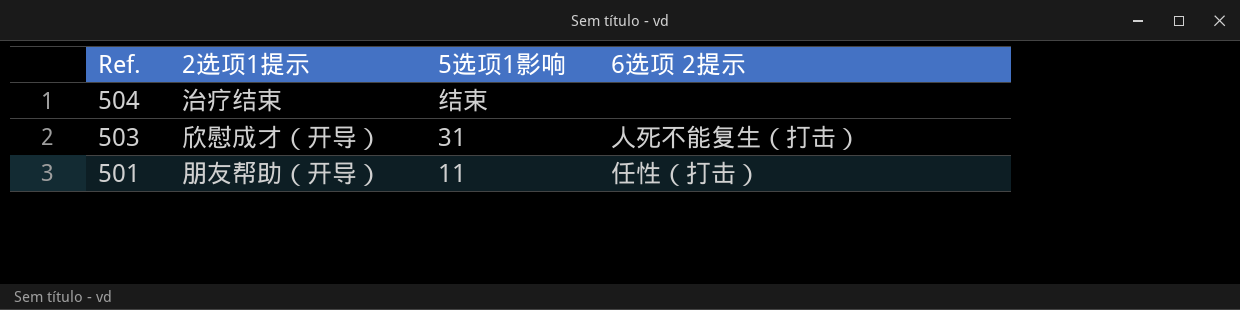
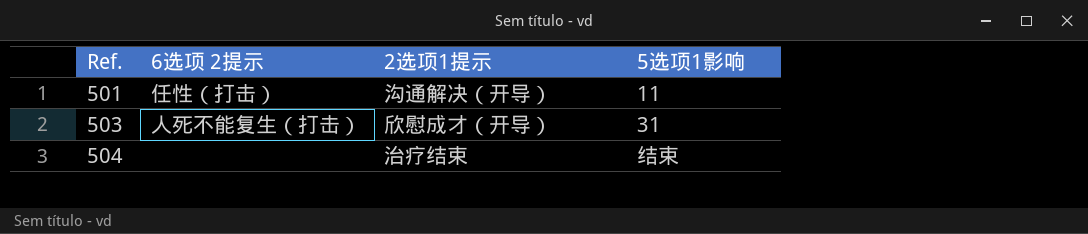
row order: Ref. descending -> Ref. ascending
column 6选项 2提示 | position: 4 -> 2
501 | 2选项1提示: 朋友帮助（开导） -> 沟通解决（开导）

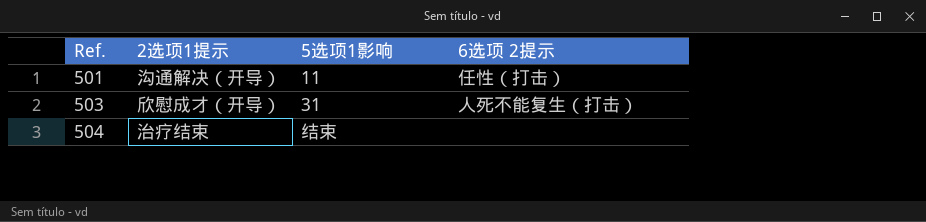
column 6选项 2提示 | position: 2 -> 4

